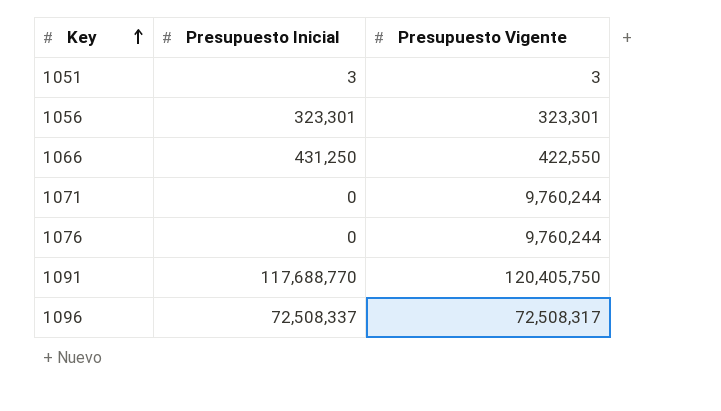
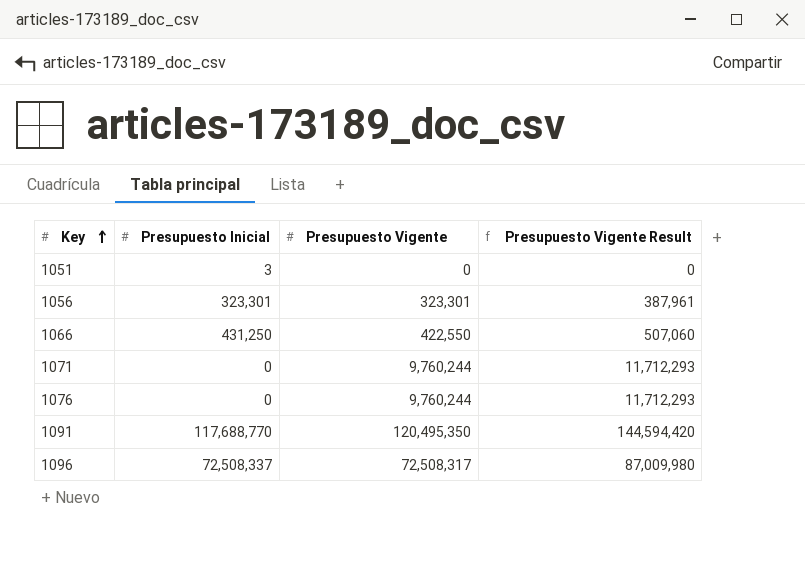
column Presupuesto Vigente Result | formula: none -> [Presupuesto Vigente] * 1.2
1051 | Presupuesto Vigente: 3 -> 0
1091 | Presupuesto Vigente: 120,405,750 -> 120,495,350

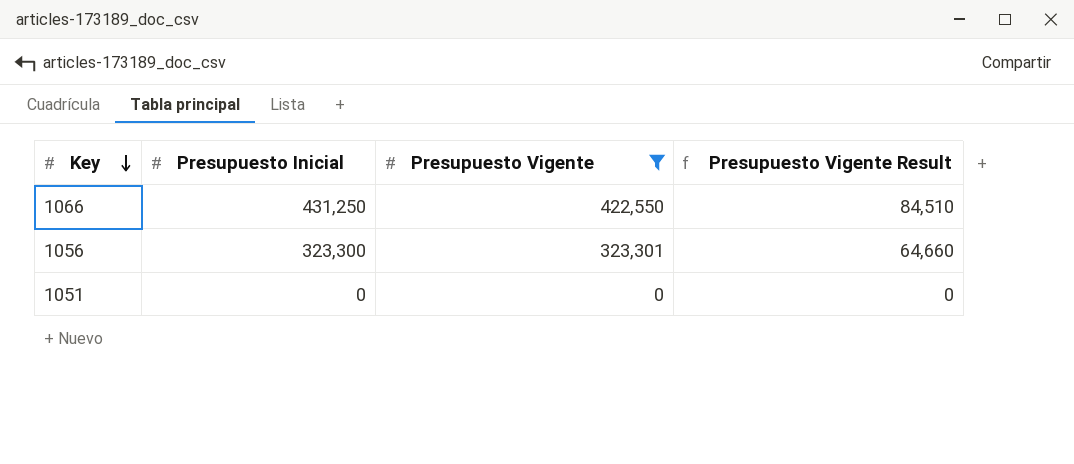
filter: none -> Presupuesto Vigente <= 422,550
row order: Key ascending -> Key descending
column Presupuesto Vigente Result | formula: [Presupuesto Vigente] * 1.2 -> [Presupuesto Vigente] * 0.2
1056 | Presupuesto Inicial: 323,301 -> 323,300
1051 | Presupuesto Inicial: 3 -> 0

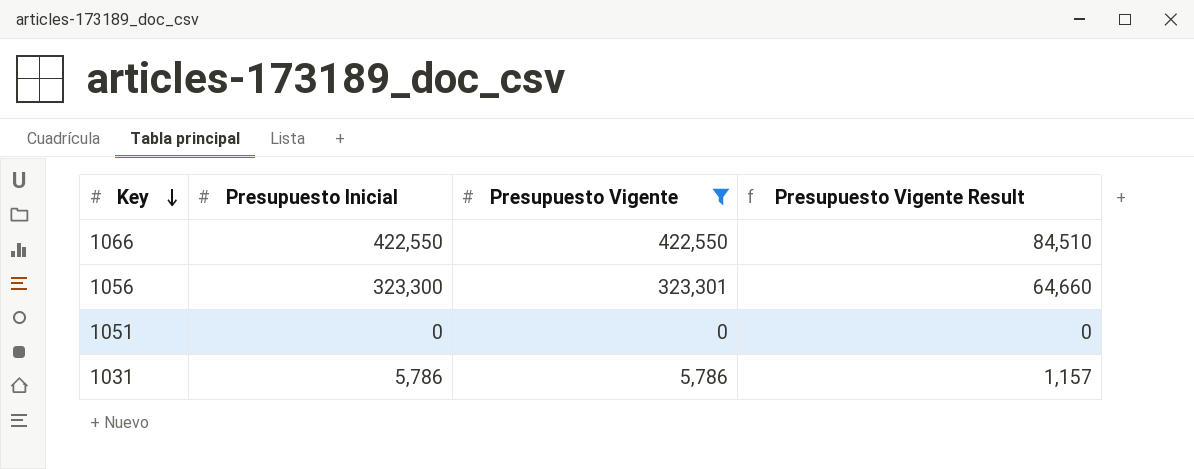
1066 | Presupuesto Inicial: 431,250 -> 422,550
row 1031: none -> 5,786 | 5,786 | 1,157

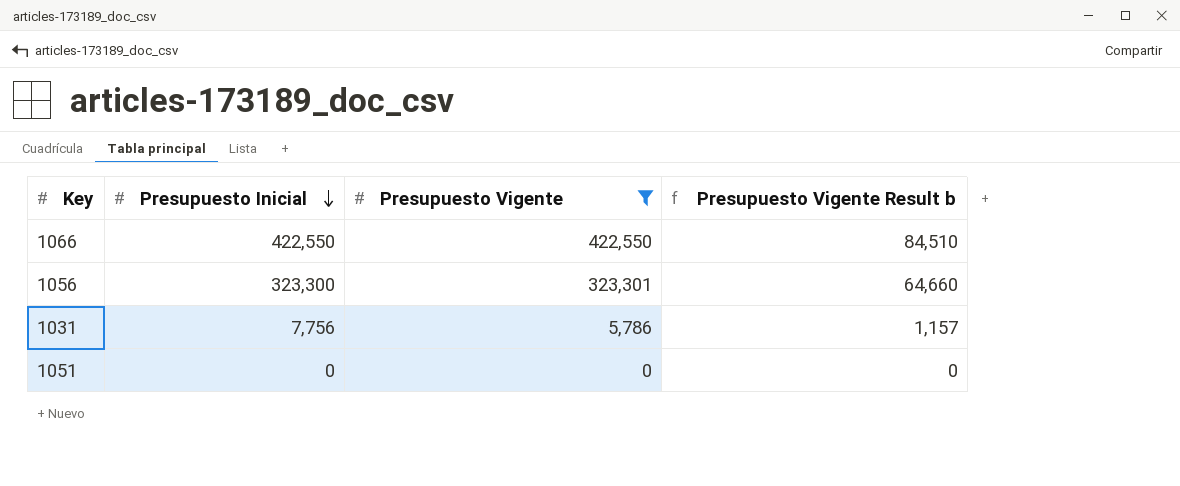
row order: Key descending -> Presupuesto Inicial descending
column name: Presupuesto Vigente Result -> Presupuesto Vigente Result b
1031 | Presupuesto Inicial: 5,786 -> 7,756

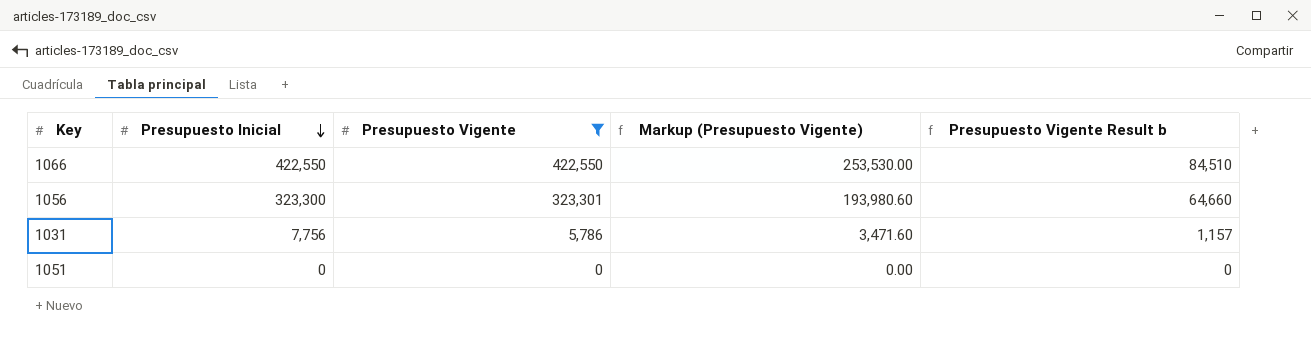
column Markup (Presupuesto Vigente) | formula: none -> [Presupuesto Vigente] * 0.6

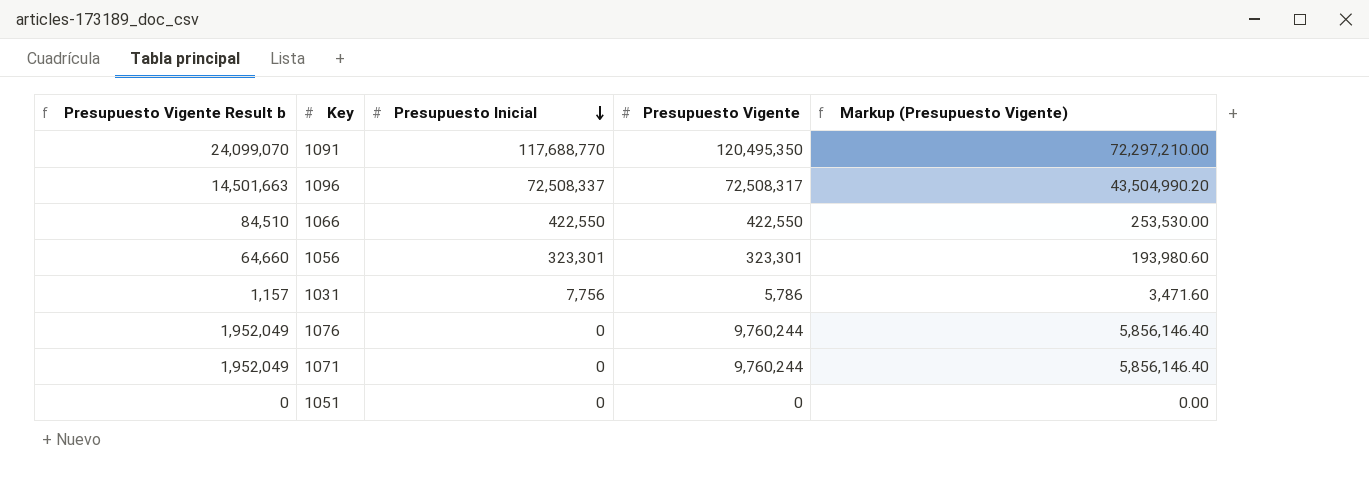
filter: Presupuesto Vigente <= 422,550 -> none
column Presupuesto Vigente Result b | position: 5 -> 1
1056 | Presupuesto Inicial: 323,300 -> 323,301

